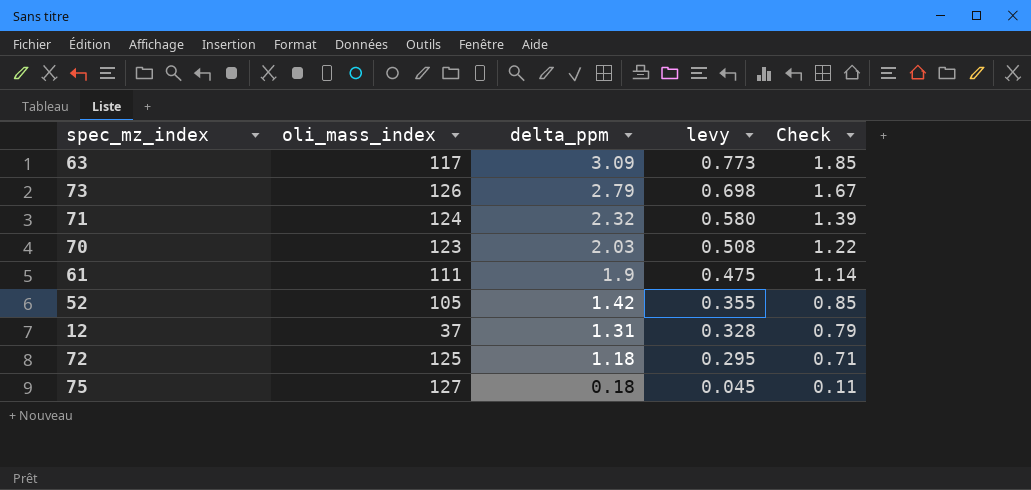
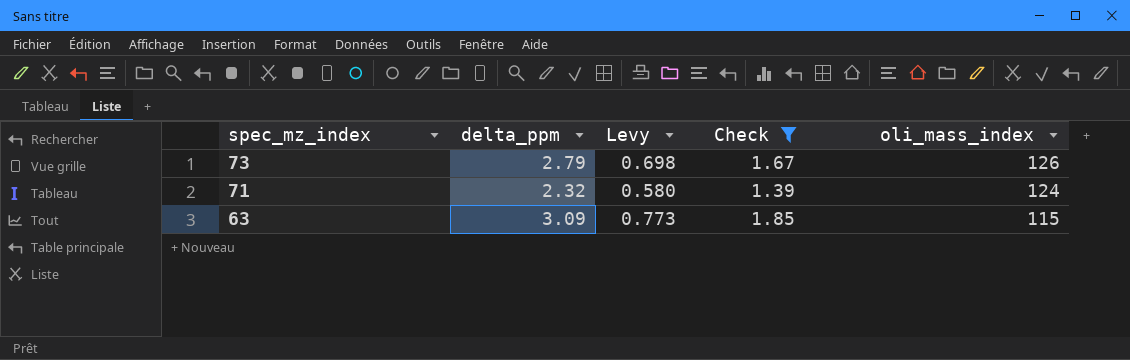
filter: none -> Check >= 1.39
row order: delta_ppm descending -> spec_mz_index descending
column name: levy -> Levy
column oli_mass_index | position: 2 -> 5
63 | oli_mass_index: 117 -> 115

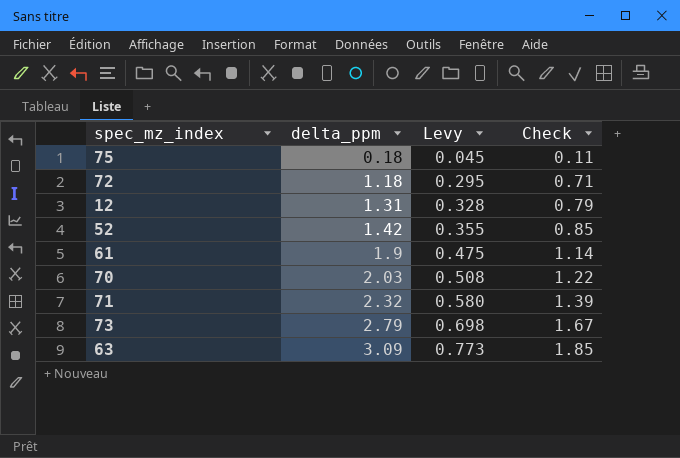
filter: Check >= 1.39 -> none
row order: spec_mz_index descending -> delta_ppm ascending
column oli_mass_index | position: 5 -> none

